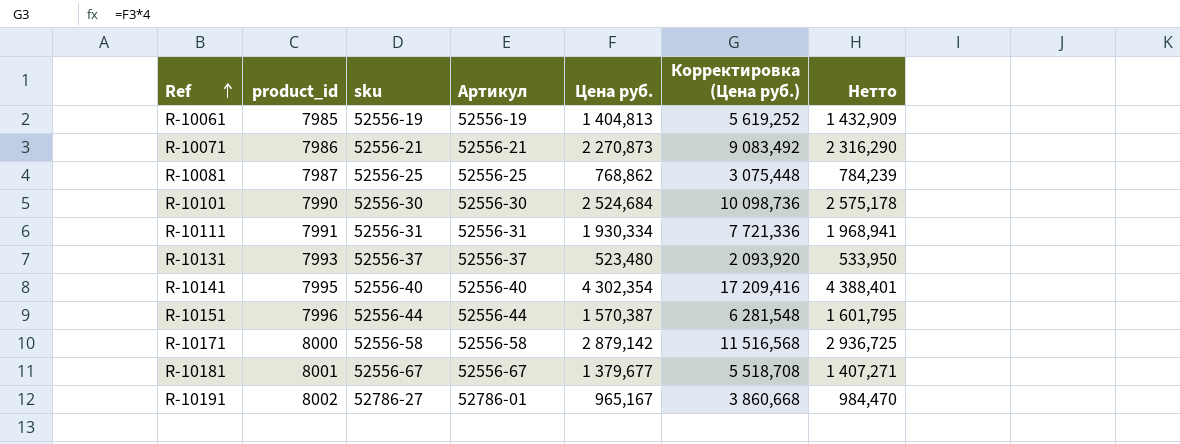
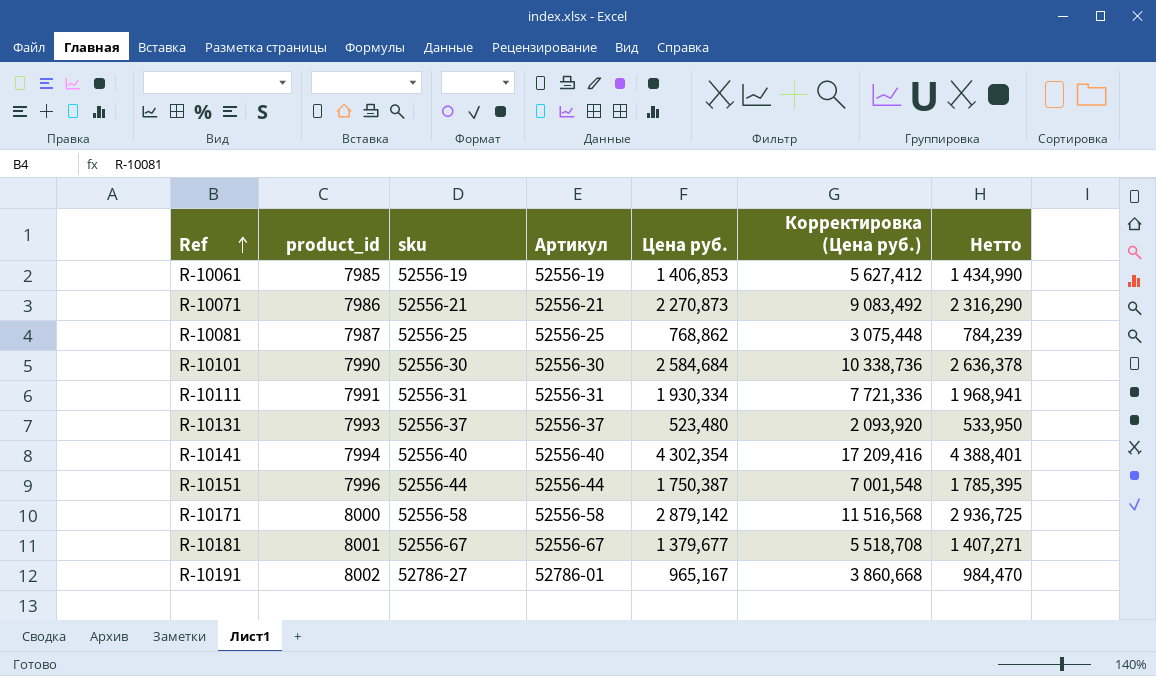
R-10061 | Цена руб.: 1 404,813 -> 1 406,853
R-10061 | Корректировка (Цена руб.): 5 619,252 -> 5 627,412
R-10061 | Нетто: 1 432,909 -> 1 434,990
R-10101 | Цена руб.: 2 524,684 -> 2 584,684
R-10101 | Корректировка (Цена руб.): 10 098,736 -> 10 338,736
R-10101 | Нетто: 2 575,178 -> 2 636,378
R-10141 | product_id: 7995 -> 7994
R-10151 | Цена руб.: 1 570,387 -> 1 750,387
R-10151 | Корректировка (Цена руб.): 6 281,548 -> 7 001,548
R-10151 | Нетто: 1 601,795 -> 1 785,395

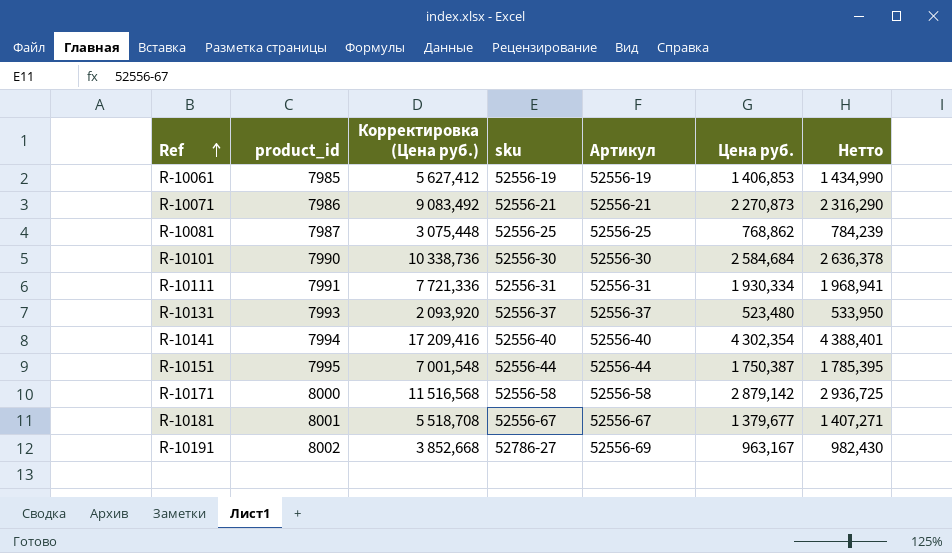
column Корректировка (Цена руб.) | position: 6 -> 3
R-10151 | product_id: 7996 -> 7995
R-10191 | Корректировка (Цена руб.): 3 860,668 -> 3 852,668
R-10191 | Артикул: 52786-01 -> 52556-69
R-10191 | Цена руб.: 965,167 -> 963,167
R-10191 | Нетто: 984,470 -> 982,430

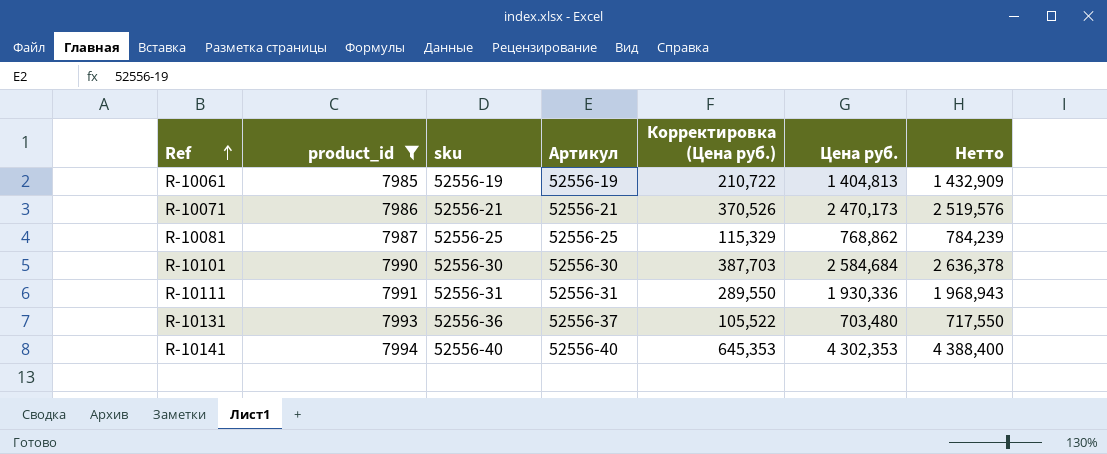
filter: none -> product_id <= 7994
column Корректировка (Цена руб.) | formula: [Цена руб.] * 4 -> [Цена руб.] * 0,15
column Корректировка (Цена руб.) | position: 3 -> 5
R-10061 | Цена руб.: 1 406,853 -> 1 404,813
R-10061 | Нетто: 1 434,990 -> 1 432,909
R-10071 | Цена руб.: 2 270,873 -> 2 470,173
R-10071 | Нетто: 2 316,290 -> 2 519,576
R-10111 | Цена руб.: 1 930,334 -> 1 930,336
R-10111 | Нетто: 1 968,941 -> 1 968,943
R-10131 | sku: 52556-37 -> 52556-36
R-10131 | Цена руб.: 523,480 -> 703,480
R-10131 | Нетто: 533,950 -> 717,550
R-10141 | Цена руб.: 4 302,354 -> 4 302,353
R-10141 | Нетто: 4 388,401 -> 4 388,400

